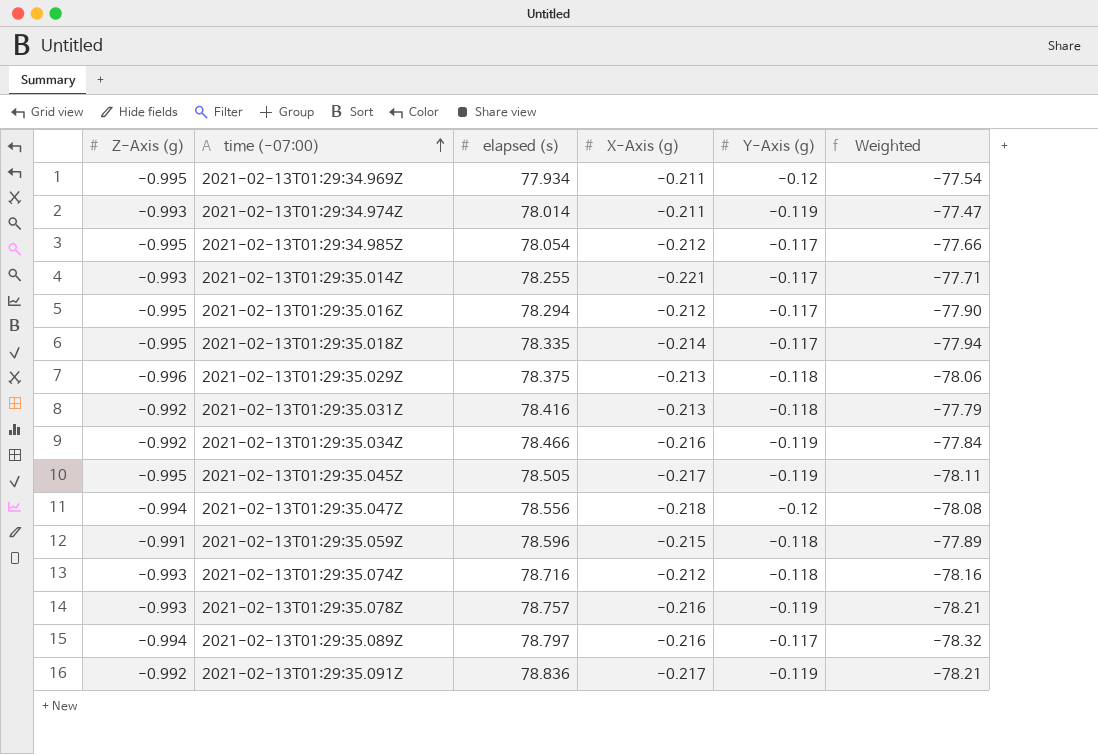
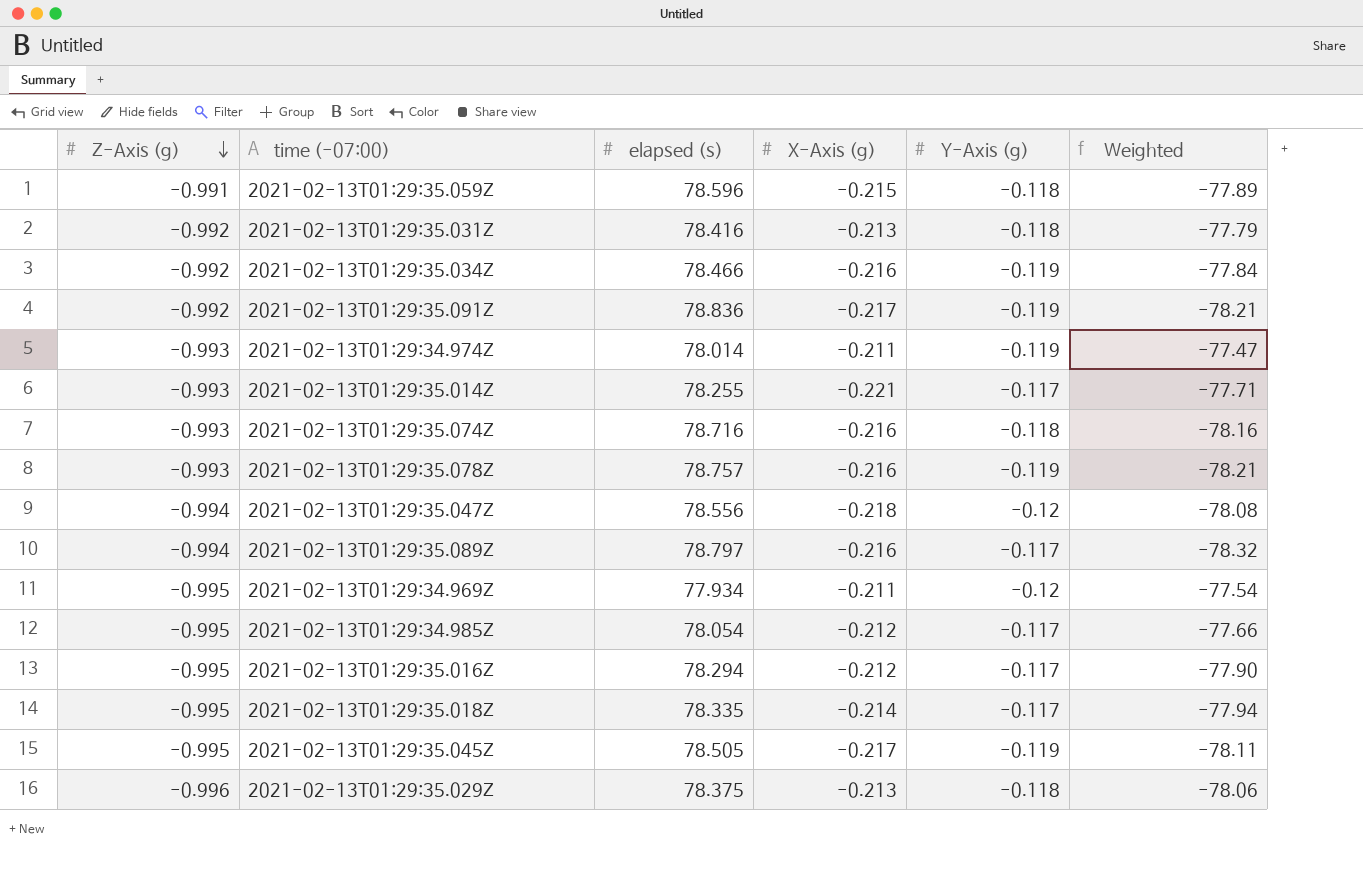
row order: time (-07:00) ascending -> Z-Axis (g) descending
2021-02-13T01:29:35.074Z | X-Axis (g): -0.212 -> -0.216

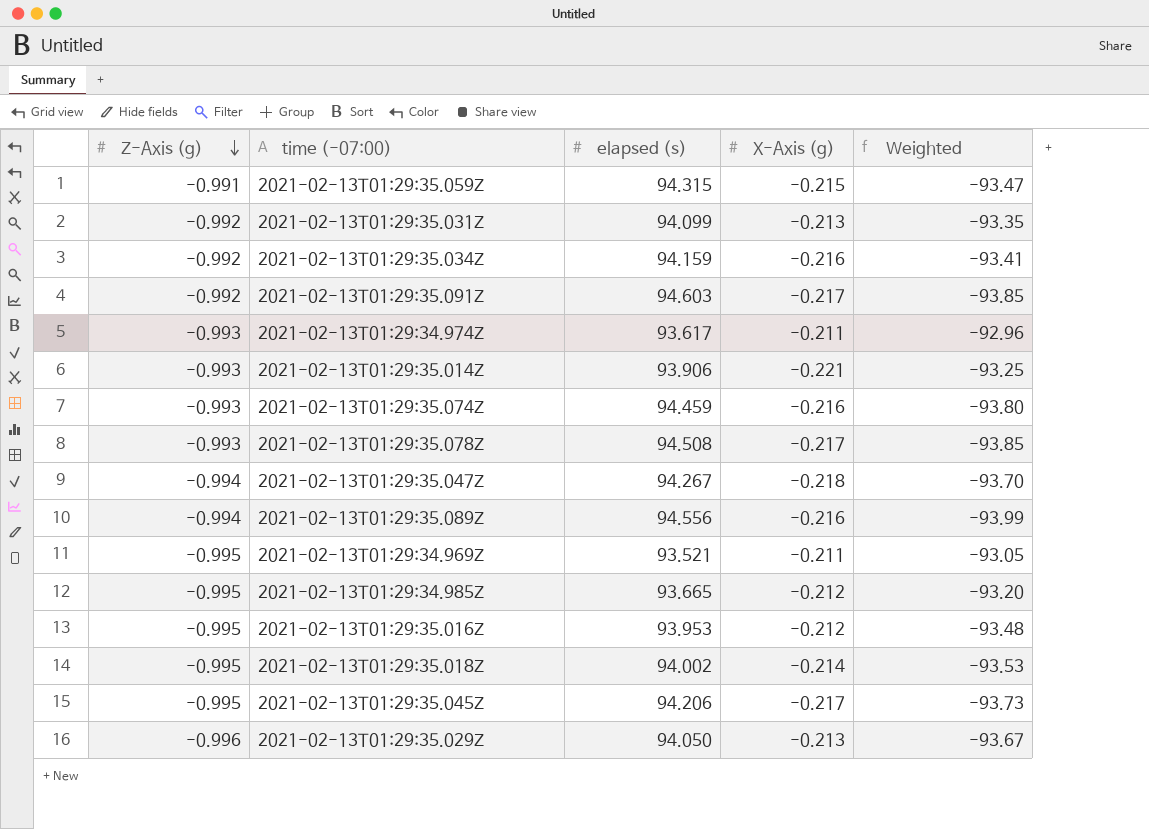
column Y-Axis (g) | position: 5 -> none
2021-02-13T01:29:35.059Z | elapsed (s): 78.596 -> 94.315
2021-02-13T01:29:35.059Z | Weighted: -77.89 -> -93.47
2021-02-13T01:29:35.031Z | elapsed (s): 78.416 -> 94.099
2021-02-13T01:29:35.031Z | Weighted: -77.79 -> -93.35
2021-02-13T01:29:35.034Z | elapsed (s): 78.466 -> 94.159
2021-02-13T01:29:35.034Z | Weighted: -77.84 -> -93.41
2021-02-13T01:29:35.091Z | elapsed (s): 78.836 -> 94.603
2021-02-13T01:29:35.091Z | Weighted: -78.21 -> -93.85
2021-02-13T01:29:34.974Z | elapsed (s): 78.014 -> 93.617
2021-02-13T01:29:34.974Z | Weighted: -77.47 -> -92.96
2021-02-13T01:29:35.014Z | elapsed (s): 78.255 -> 93.906
2021-02-13T01:29:35.014Z | Weighted: -77.71 -> -93.25
2021-02-13T01:29:35.074Z | elapsed (s): 78.716 -> 94.459
2021-02-13T01:29:35.074Z | Weighted: -78.16 -> -93.80
2021-02-13T01:29:35.078Z | elapsed (s): 78.757 -> 94.508
2021-02-13T01:29:35.078Z | X-Axis (g): -0.216 -> -0.217
2021-02-13T01:29:35.078Z | Weighted: -78.21 -> -93.85
2021-02-13T01:29:35.047Z | elapsed (s): 78.556 -> 94.267
2021-02-13T01:29:35.047Z | Weighted: -78.08 -> -93.70
2021-02-13T01:29:35.089Z | elapsed (s): 78.797 -> 94.556
2021-02-13T01:29:35.089Z | Weighted: -78.32 -> -93.99
2021-02-13T01:29:34.969Z | elapsed (s): 77.934 -> 93.521
2021-02-13T01:29:34.969Z | Weighted: -77.54 -> -93.05
2021-02-13T01:29:34.985Z | elapsed (s): 78.054 -> 93.665
2021-02-13T01:29:34.985Z | Weighted: -77.66 -> -93.20
2021-02-13T01:29:35.016Z | elapsed (s): 78.294 -> 93.953
2021-02-13T01:29:35.016Z | Weighted: -77.90 -> -93.48
2021-02-13T01:29:35.018Z | elapsed (s): 78.335 -> 94.002
2021-02-13T01:29:35.018Z | Weighted: -77.94 -> -93.53
2021-02-13T01:29:35.045Z | elapsed (s): 78.505 -> 94.206
2021-02-13T01:29:35.045Z | Weighted: -78.11 -> -93.73
2021-02-13T01:29:35.029Z | elapsed (s): 78.375 -> 94.050
2021-02-13T01:29:35.029Z | Weighted: -78.06 -> -93.67

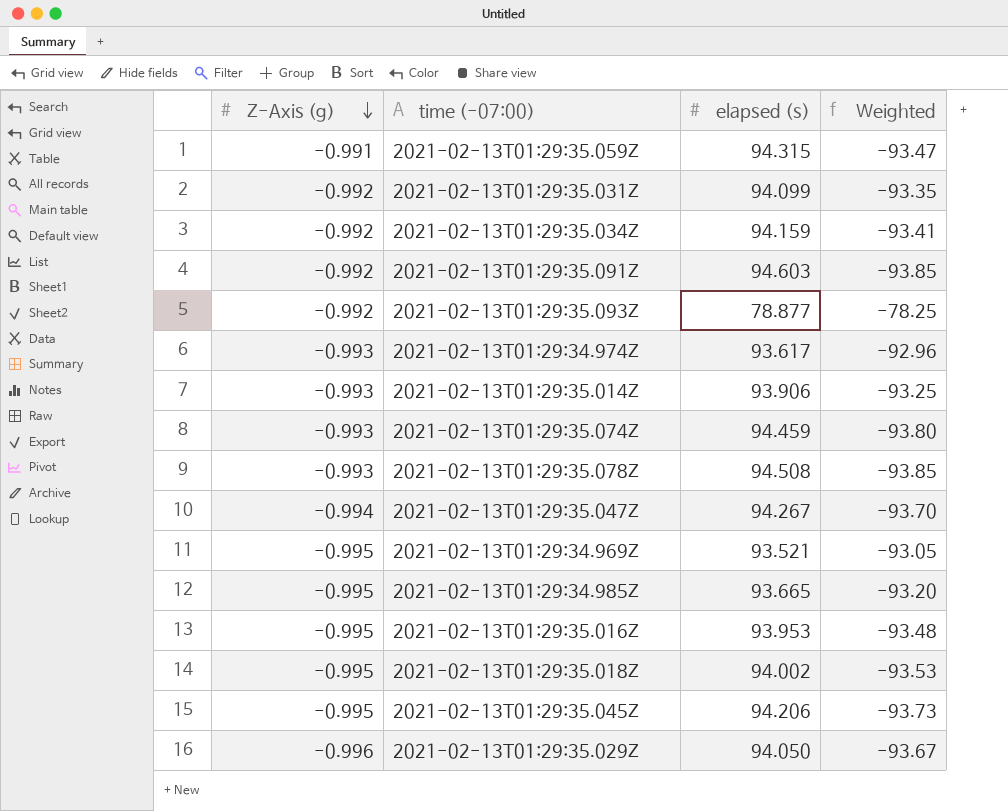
column X-Axis (g) | position: 4 -> none
row 2021-02-13T01:29:35.089Z: -0.994 | 94.556 | -0.216 | -93.99 -> none
row 2021-02-13T01:29:35.093Z: none -> -0.992 | 78.877 | -78.25

